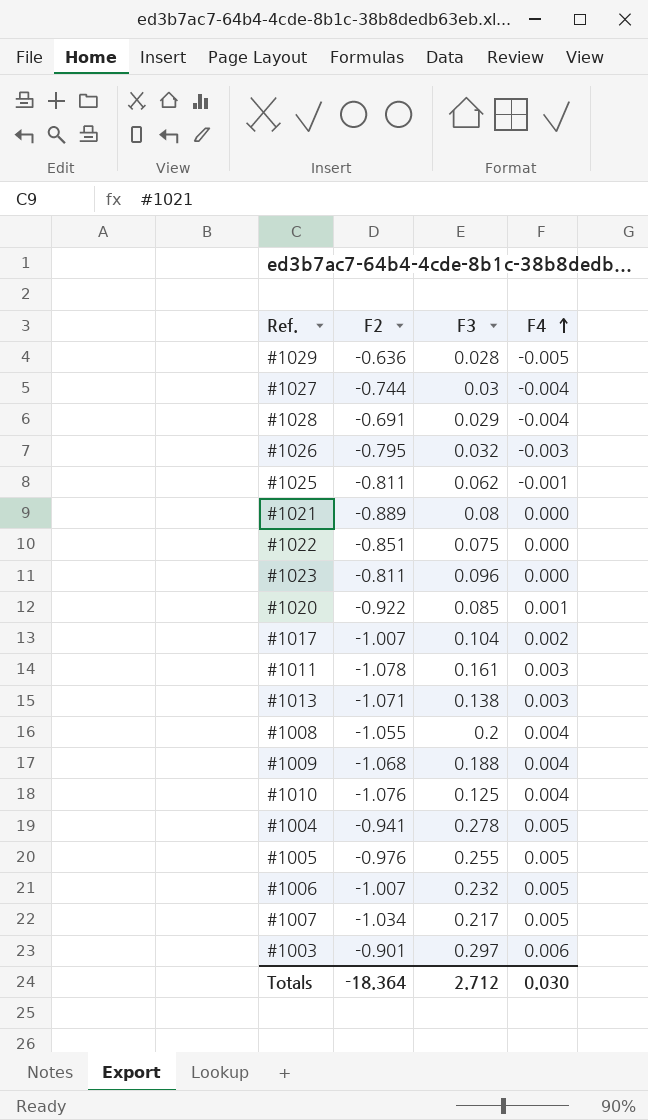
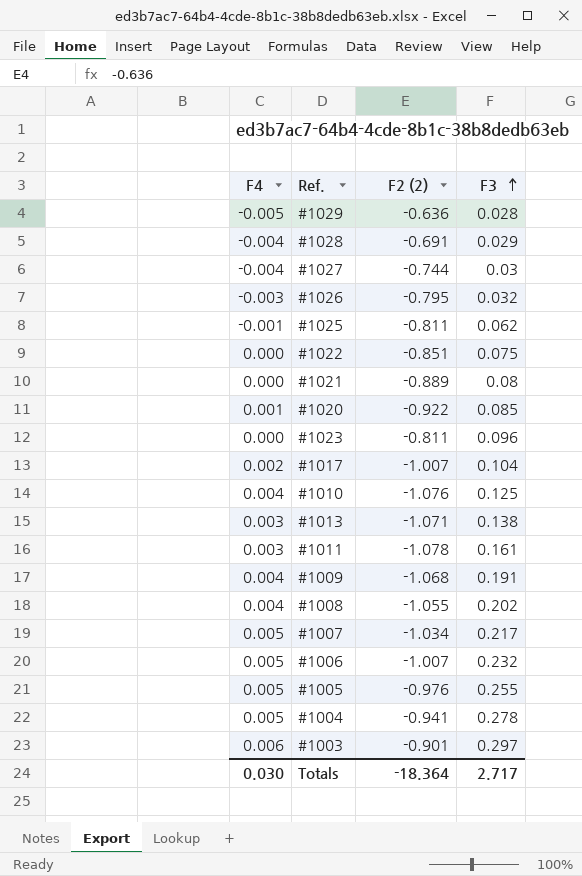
row order: F4 ascending -> F3 ascending
column F4 | position: 4 -> 1
column name: F2 -> F2 (2)
#1009 | F3: 0.188 -> 0.191
#1008 | F3: 0.2 -> 0.202
Totals | F3: 2.712 -> 2.717

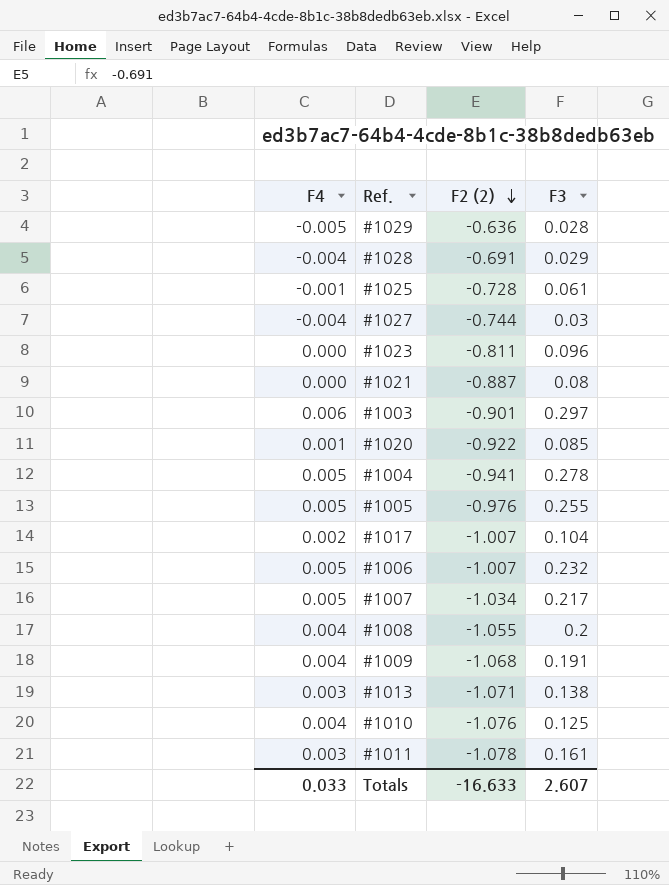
row order: F3 ascending -> F2 (2) descending
row #1026: -0.003 | -0.795 | 0.032 -> none
row #1022: 0.000 | -0.851 | 0.075 -> none
#1025 | F2 (2): -0.811 -> -0.728
#1025 | F3: 0.062 -> 0.061
#1021 | F2 (2): -0.889 -> -0.887
#1008 | F3: 0.202 -> 0.2
Totals | F4: 0.030 -> 0.033
Totals | F2 (2): -18.364 -> -16.633
Totals | F3: 2.717 -> 2.607

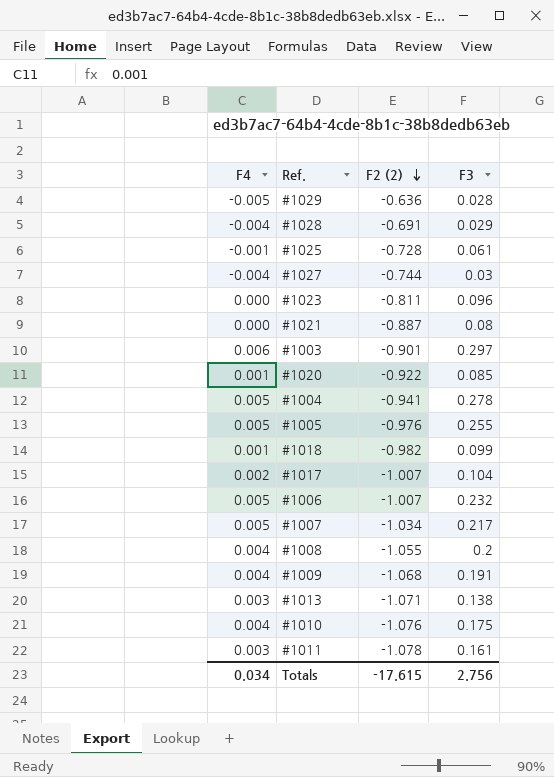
row #1018: none -> 0.001 | -0.982 | 0.099
#1010 | F3: 0.125 -> 0.175
Totals | F4: 0.033 -> 0.034
Totals | F2 (2): -16.633 -> -17.615
Totals | F3: 2.607 -> 2.756

